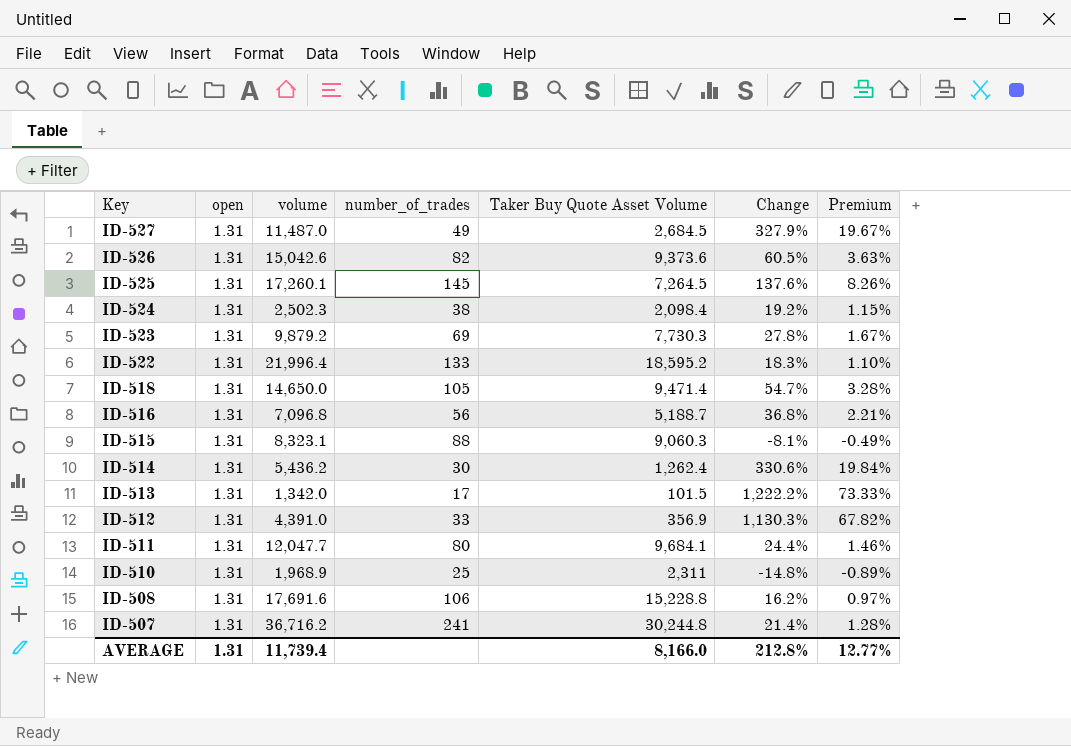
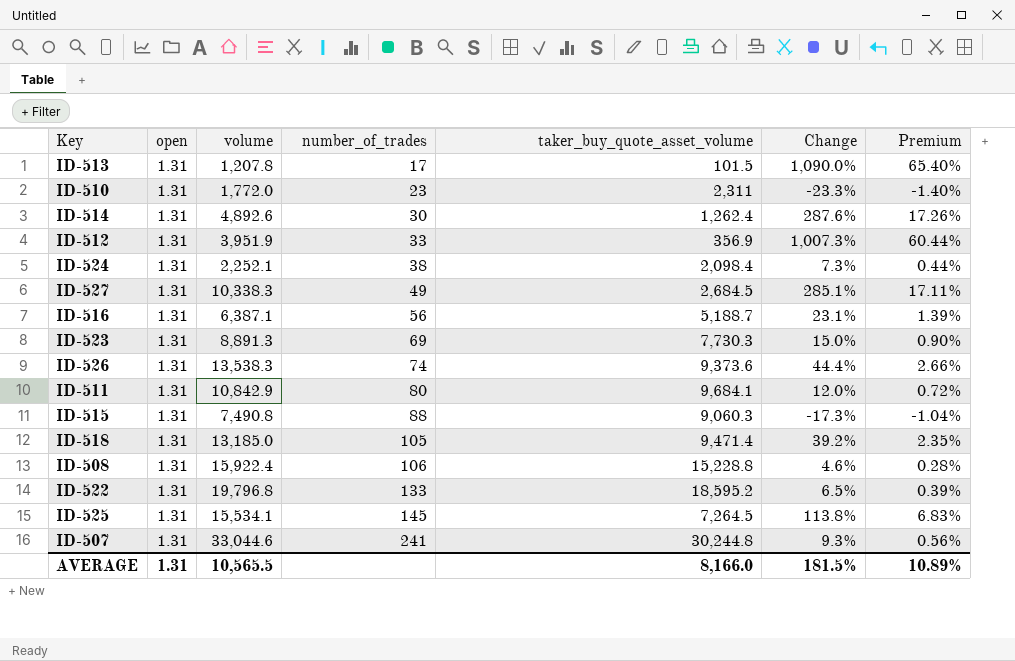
row order: Key descending -> number_of_trades ascending
column name: Taker Buy Quote Asset Volume -> taker_buy_quote_asset_volume
ID-513 | volume: 1,342.0 -> 1,207.8
ID-513 | Change: 1,222.2% -> 1,090.0%
ID-513 | Premium: 73.33% -> 65.40%
ID-510 | volume: 1,968.9 -> 1,772.0
ID-510 | number_of_trades: 25 -> 23
ID-510 | Change: -14.8% -> -23.3%
ID-510 | Premium: -0.89% -> -1.40%
ID-514 | volume: 5,436.2 -> 4,892.6
ID-514 | Change: 330.6% -> 287.6%
ID-514 | Premium: 19.84% -> 17.26%
ID-512 | volume: 4,391.0 -> 3,951.9
ID-512 | Change: 1,130.3% -> 1,007.3%
ID-512 | Premium: 67.82% -> 60.44%
ID-524 | volume: 2,502.3 -> 2,252.1
ID-524 | Change: 19.2% -> 7.3%
ID-524 | Premium: 1.15% -> 0.44%
ID-527 | volume: 11,487.0 -> 10,338.3
ID-527 | Change: 327.9% -> 285.1%
ID-527 | Premium: 19.67% -> 17.11%
ID-516 | volume: 7,096.8 -> 6,387.1
ID-516 | Change: 36.8% -> 23.1%
ID-516 | Premium: 2.21% -> 1.39%
ID-523 | volume: 9,879.2 -> 8,891.3
ID-523 | Change: 27.8% -> 15.0%
ID-523 | Premium: 1.67% -> 0.90%
ID-526 | volume: 15,042.6 -> 13,538.3
ID-526 | number_of_trades: 82 -> 74
ID-526 | Change: 60.5% -> 44.4%
ID-526 | Premium: 3.63% -> 2.66%
ID-511 | volume: 12,047.7 -> 10,842.9
ID-511 | Change: 24.4% -> 12.0%
ID-511 | Premium: 1.46% -> 0.72%
ID-515 | volume: 8,323.1 -> 7,490.8
ID-515 | Change: -8.1% -> -17.3%
ID-515 | Premium: -0.49% -> -1.04%
ID-518 | volume: 14,650.0 -> 13,185.0
ID-518 | Change: 54.7% -> 39.2%
ID-518 | Premium: 3.28% -> 2.35%
ID-508 | volume: 17,691.6 -> 15,922.4
ID-508 | Change: 16.2% -> 4.6%
ID-508 | Premium: 0.97% -> 0.28%
ID-522 | volume: 21,996.4 -> 19,796.8
ID-522 | Change: 18.3% -> 6.5%
ID-522 | Premium: 1.10% -> 0.39%
ID-525 | volume: 17,260.1 -> 15,534.1
ID-525 | Change: 137.6% -> 113.8%
ID-525 | Premium: 8.26% -> 6.83%
ID-507 | volume: 36,716.2 -> 33,044.6
ID-507 | Change: 21.4% -> 9.3%
ID-507 | Premium: 1.28% -> 0.56%
AVERAGE | volume: 11,739.4 -> 10,565.5
AVERAGE | Change: 212.8% -> 181.5%
AVERAGE | Premium: 12.77% -> 10.89%

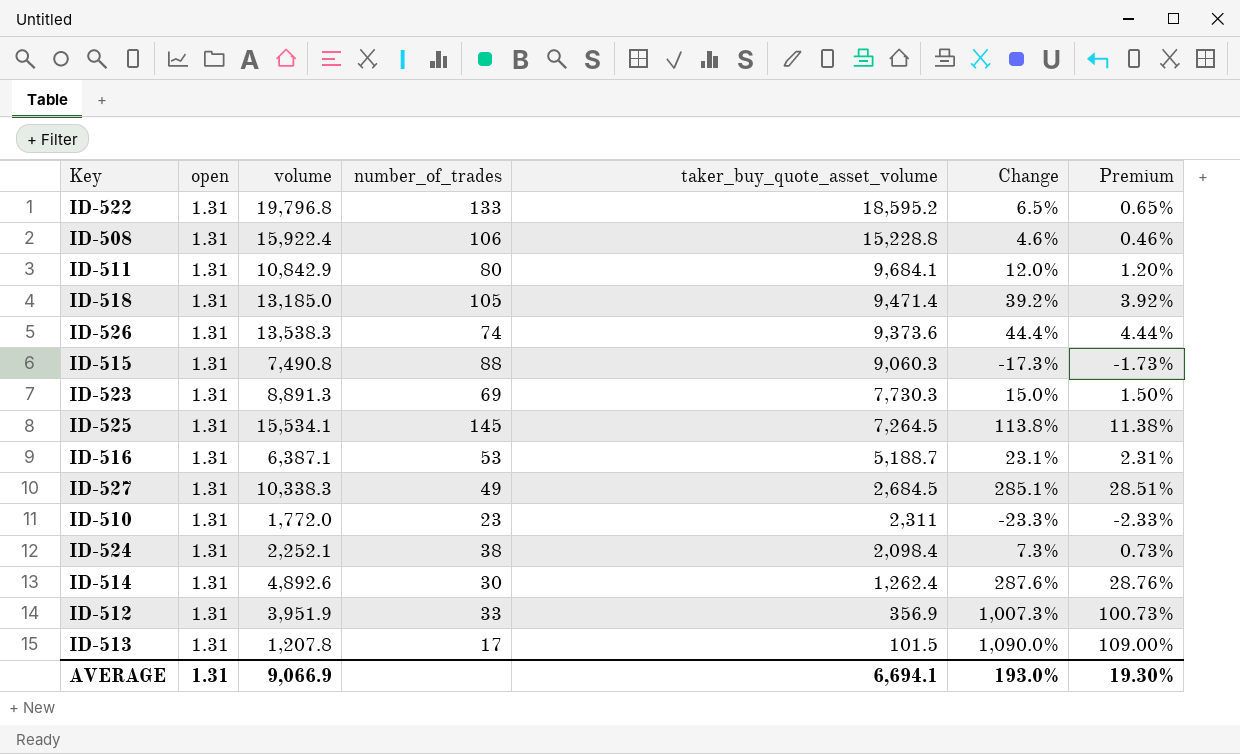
row order: number_of_trades ascending -> taker_buy_quote_asset_volume descending
column Premium | formula: [Change] * 0.06 -> [Change] * 0.1
row ID-507: 1.31 | 33,044.6 | 241 | 30,244.8 | 9.3% | 0.56% -> none
ID-516 | number_of_trades: 56 -> 53
AVERAGE | volume: 10,565.5 -> 9,066.9
AVERAGE | taker_buy_quote_asset_volume: 8,166.0 -> 6,694.1
AVERAGE | Change: 181.5% -> 193.0%
AVERAGE | Premium: 10.89% -> 19.30%

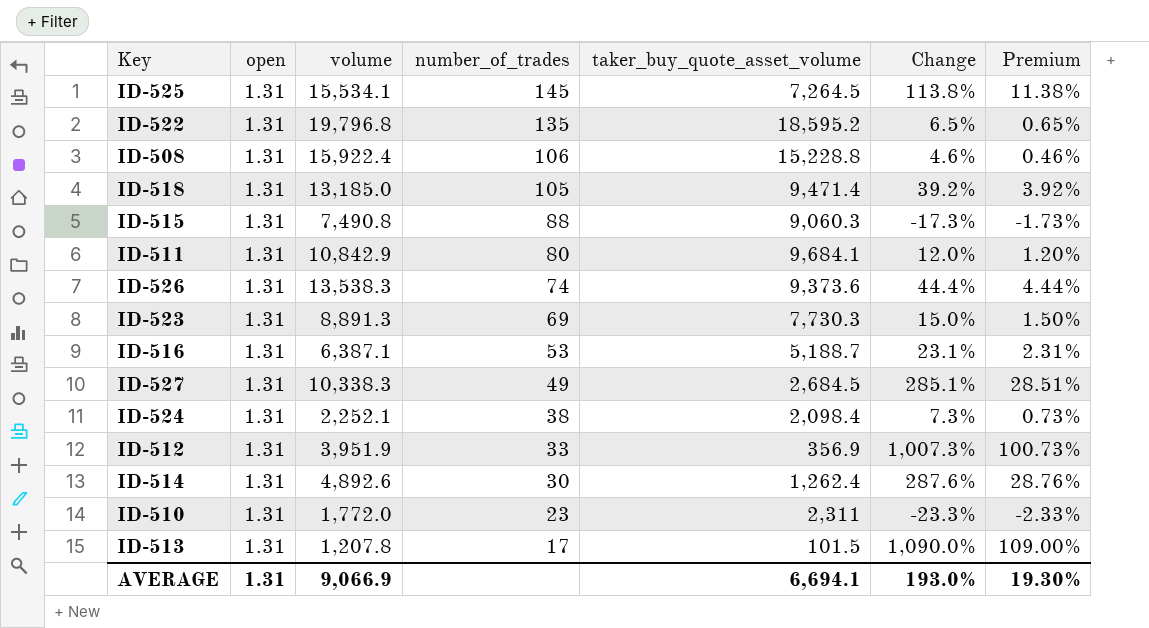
row order: taker_buy_quote_asset_volume descending -> number_of_trades descending
ID-522 | number_of_trades: 133 -> 135

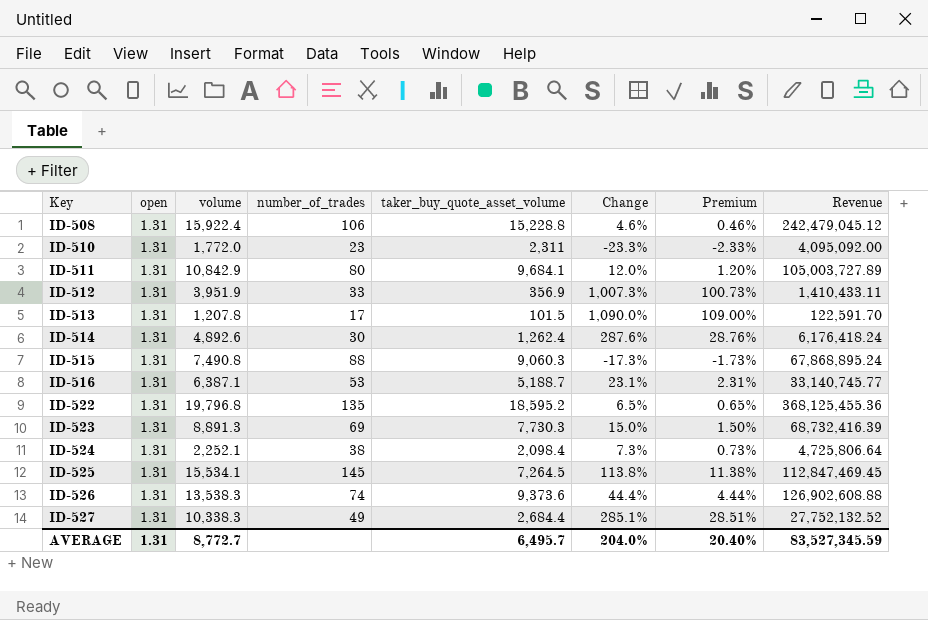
row order: number_of_trades descending -> Key ascending
column Revenue | formula: none -> [volume] * [taker_buy_quote_asset_volume]
row ID-518: 1.31 | 13,185.0 | 105 | 9,471.4 | 39.2% | 3.92% -> none
ID-527 | taker_buy_quote_asset_volume: 2,684.5 -> 2,684.4
AVERAGE | volume: 9,066.9 -> 8,772.7
AVERAGE | taker_buy_quote_asset_volume: 6,694.1 -> 6,495.7
AVERAGE | Change: 193.0% -> 204.0%
AVERAGE | Premium: 19.30% -> 20.40%

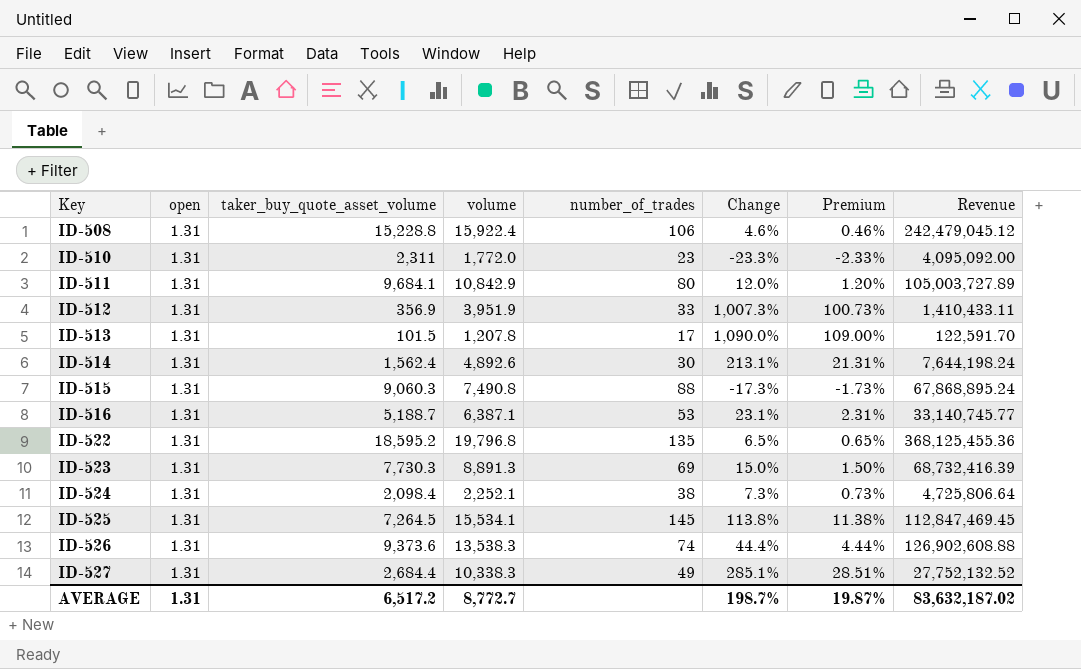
column taker_buy_quote_asset_volume | position: 5 -> 3
ID-514 | taker_buy_quote_asset_volume: 1,262.4 -> 1,562.4
ID-514 | Change: 287.6% -> 213.1%
ID-514 | Premium: 28.76% -> 21.31%
ID-514 | Revenue: 6,176,418.24 -> 7,644,198.24
AVERAGE | taker_buy_quote_asset_volume: 6,495.7 -> 6,517.2
AVERAGE | Change: 204.0% -> 198.7%
AVERAGE | Premium: 20.40% -> 19.87%
AVERAGE | Revenue: 83,527,345.59 -> 83,632,187.02

